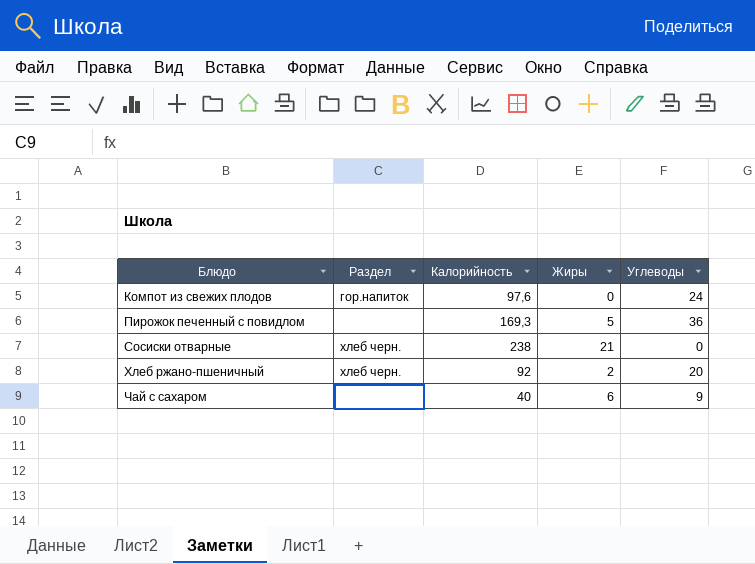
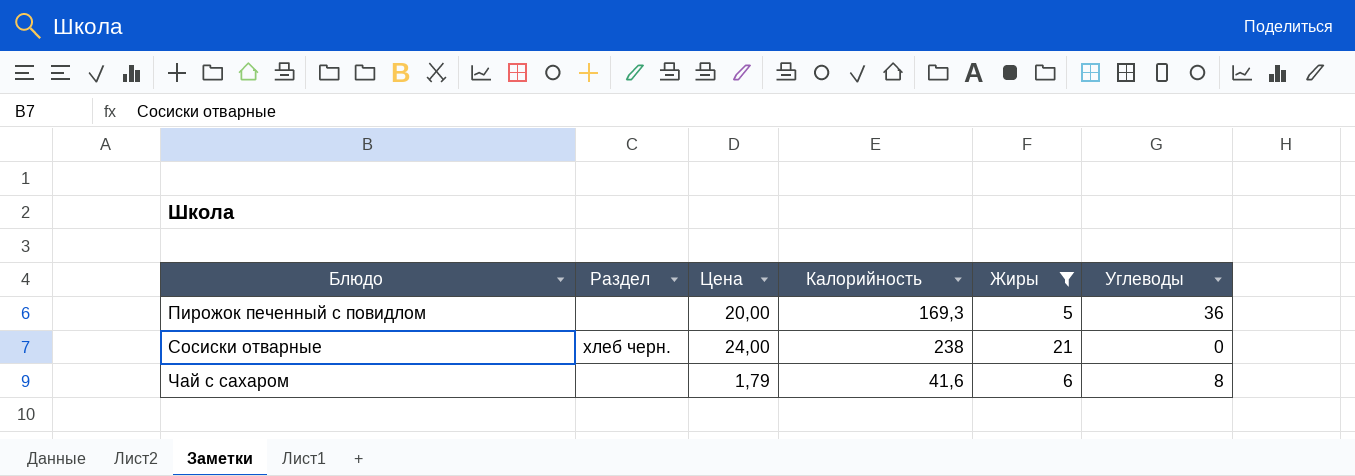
filter: none -> Жиры >= 5
column Цена | position: none -> 3
Чай с сахаром | Калорийность: 40 -> 41,6
Чай с сахаром | Углеводы: 9 -> 8

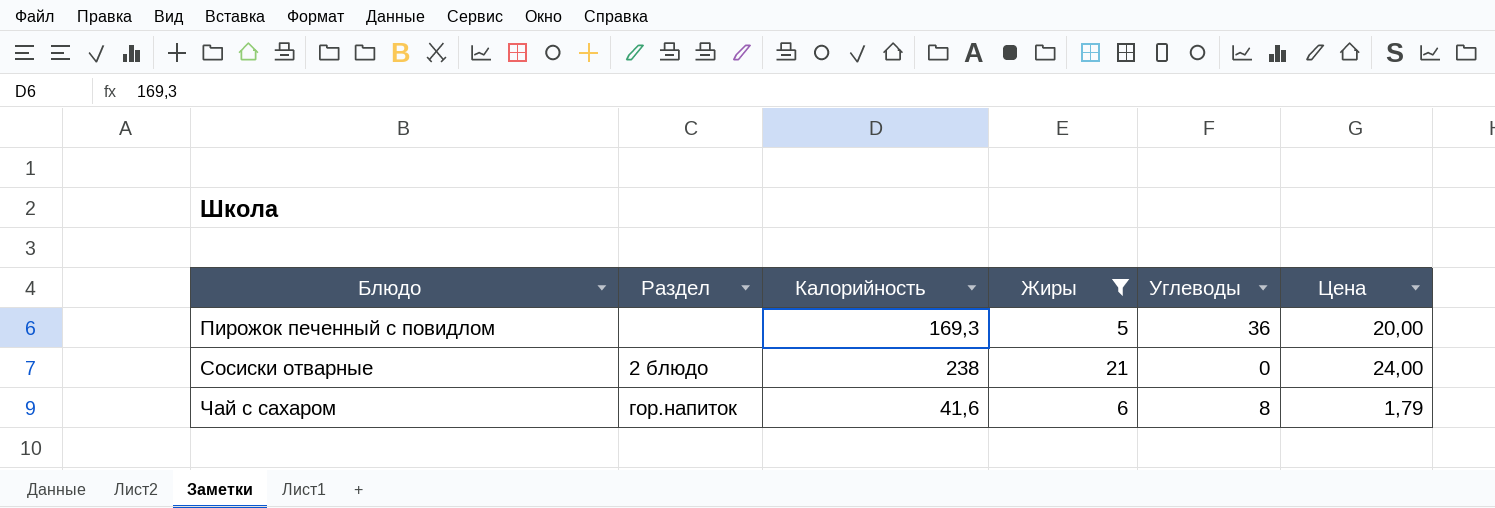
column Цена | position: 3 -> 6
Сосиски отварные | Раздел: хлеб черн. -> 2 блюдо
Чай с сахаром | Раздел: none -> гор.напиток

